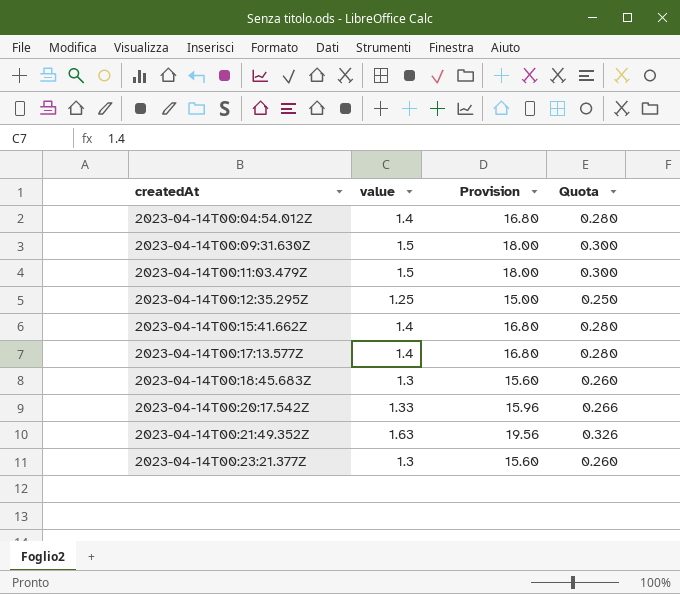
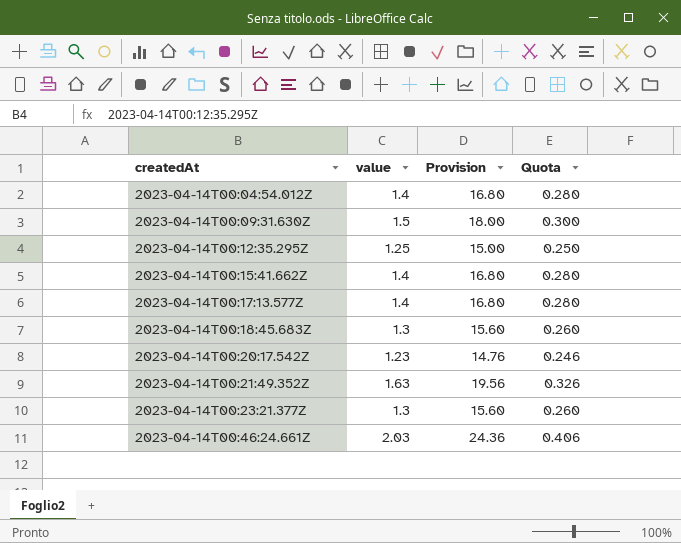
row 2023-04-14T00:11:03.479Z: 1.5 | 18.00 | 0.300 -> none
2023-04-14T00:20:17.542Z | value: 1.33 -> 1.23
2023-04-14T00:20:17.542Z | Provision: 15.96 -> 14.76
2023-04-14T00:20:17.542Z | Quota: 0.266 -> 0.246
row 2023-04-14T00:46:24.661Z: none -> 2.03 | 24.36 | 0.406

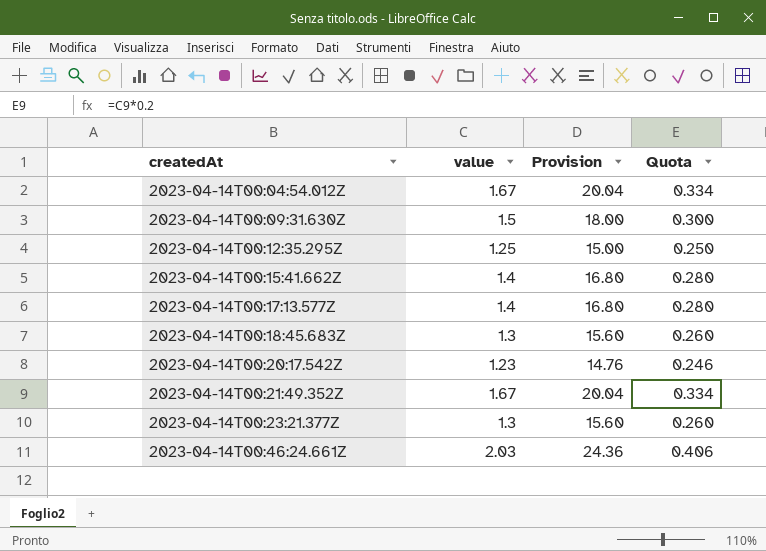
2023-04-14T00:04:54.012Z | value: 1.4 -> 1.67
2023-04-14T00:04:54.012Z | Provision: 16.80 -> 20.04
2023-04-14T00:04:54.012Z | Quota: 0.280 -> 0.334
2023-04-14T00:21:49.352Z | value: 1.63 -> 1.67
2023-04-14T00:21:49.352Z | Provision: 19.56 -> 20.04
2023-04-14T00:21:49.352Z | Quota: 0.326 -> 0.334

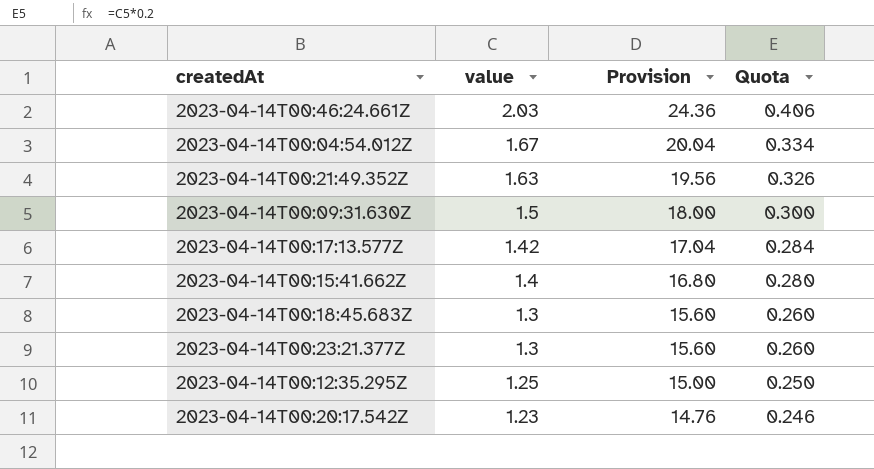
row order: createdAt ascending -> value descending
2023-04-14T00:21:49.352Z | value: 1.67 -> 1.63
2023-04-14T00:21:49.352Z | Provision: 20.04 -> 19.56
2023-04-14T00:21:49.352Z | Quota: 0.334 -> 0.326
2023-04-14T00:17:13.577Z | value: 1.4 -> 1.42
2023-04-14T00:17:13.577Z | Provision: 16.80 -> 17.04
2023-04-14T00:17:13.577Z | Quota: 0.280 -> 0.284

